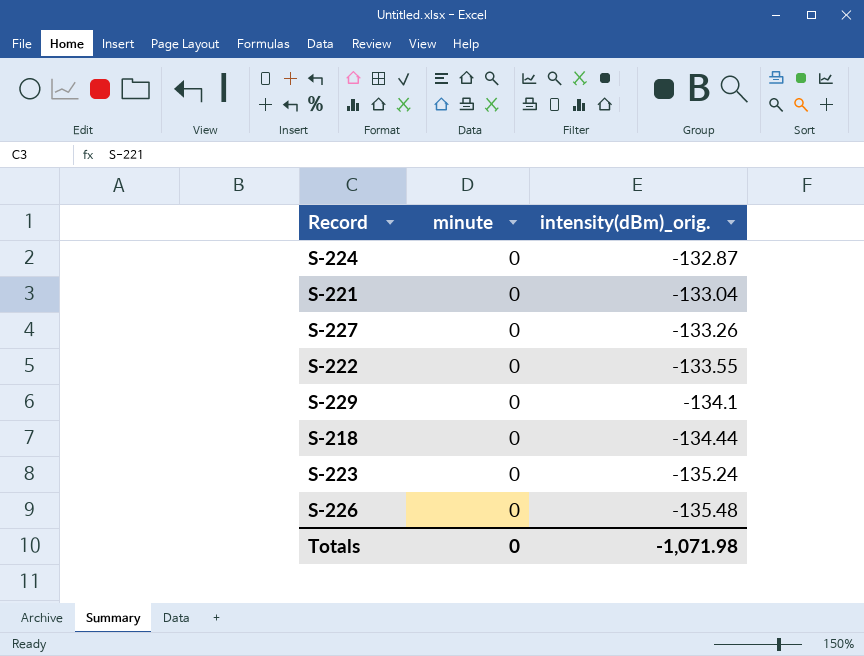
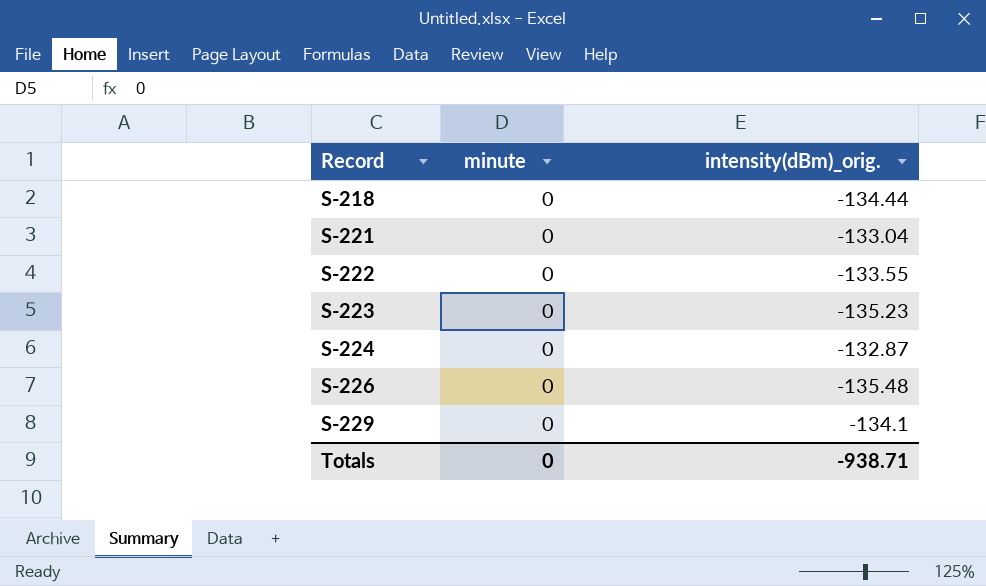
row order: intensity(dBm)_orig. descending -> Record ascending
row S-227: 0 | -133.26 -> none
S-223 | intensity(dBm)_orig.: -135.24 -> -135.23
Totals | intensity(dBm)_orig.: -1,071.98 -> -938.71

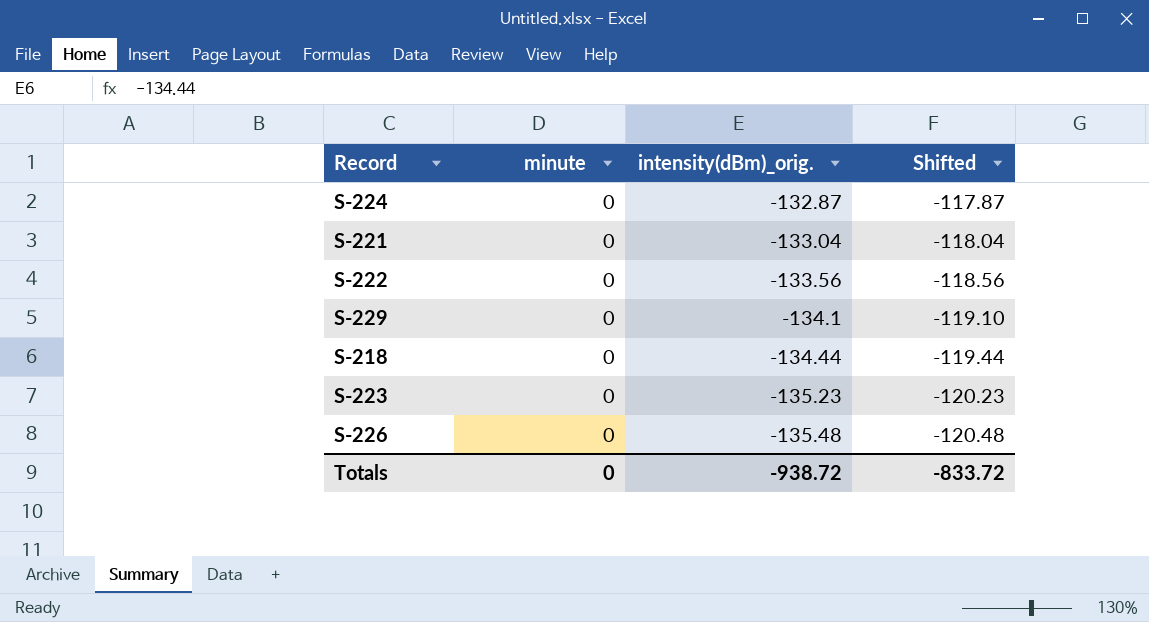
row order: Record ascending -> intensity(dBm)_orig. descending
column Shifted | formula: none -> [intensity(dBm)_orig.] + 15
S-222 | intensity(dBm)_orig.: -133.55 -> -133.56
Totals | intensity(dBm)_orig.: -938.71 -> -938.72

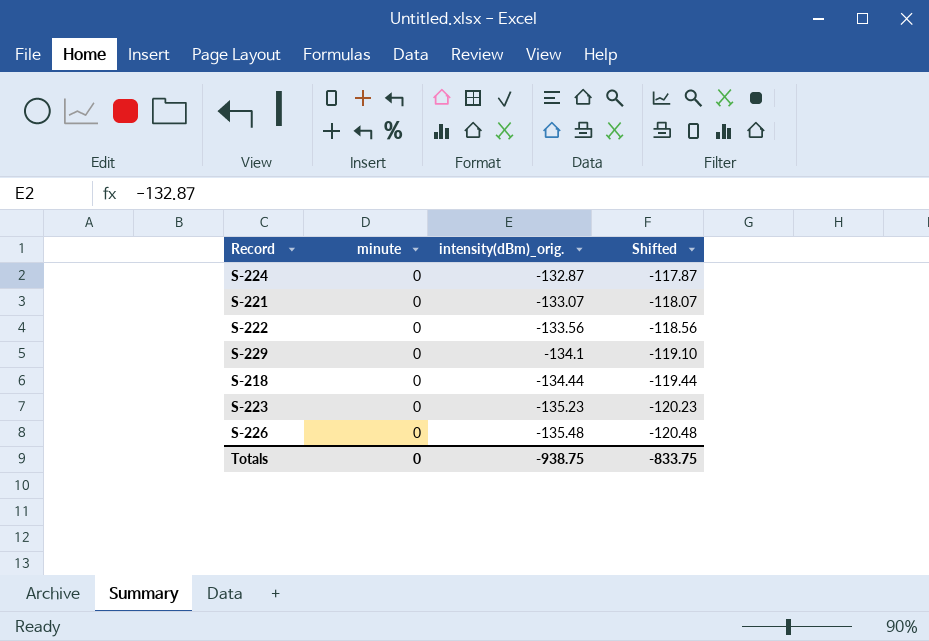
S-221 | intensity(dBm)_orig.: -133.04 -> -133.07
S-221 | Shifted: -118.04 -> -118.07
Totals | intensity(dBm)_orig.: -938.72 -> -938.75
Totals | Shifted: -833.72 -> -833.75

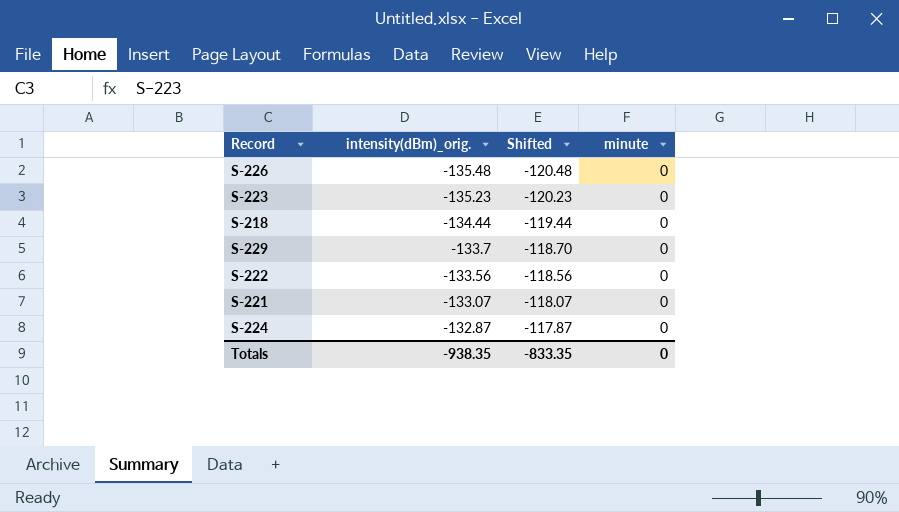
row order: intensity(dBm)_orig. descending -> intensity(dBm)_orig. ascending
column minute | position: 2 -> 4
S-229 | intensity(dBm)_orig.: -134.1 -> -133.7
S-229 | Shifted: -119.10 -> -118.70
Totals | intensity(dBm)_orig.: -938.75 -> -938.35
Totals | Shifted: -833.75 -> -833.35

